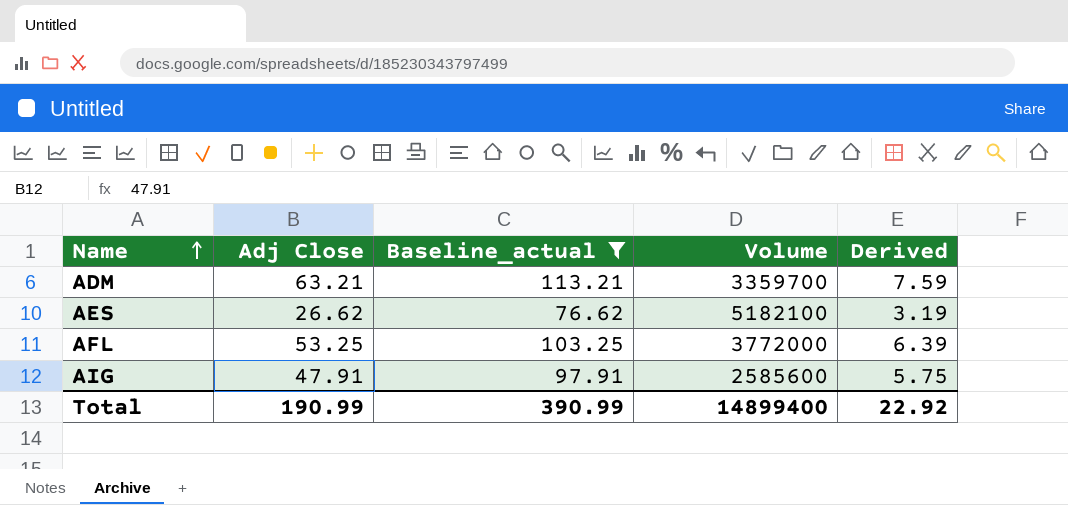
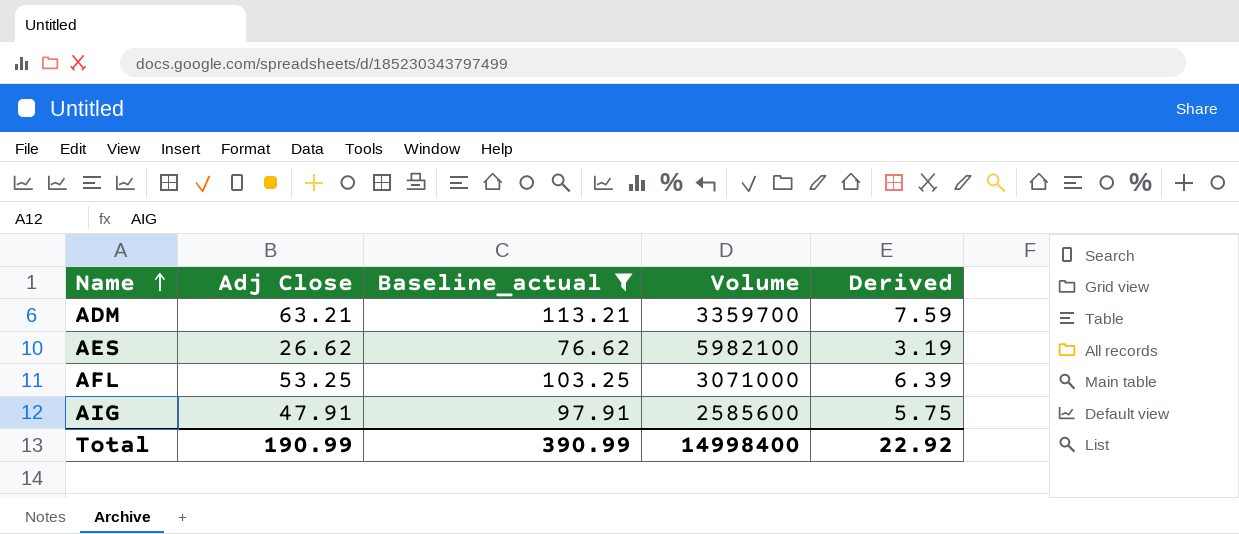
AES | Volume: 5182100 -> 5982100
AFL | Volume: 3772000 -> 3071000
Total | Volume: 14899400 -> 14998400

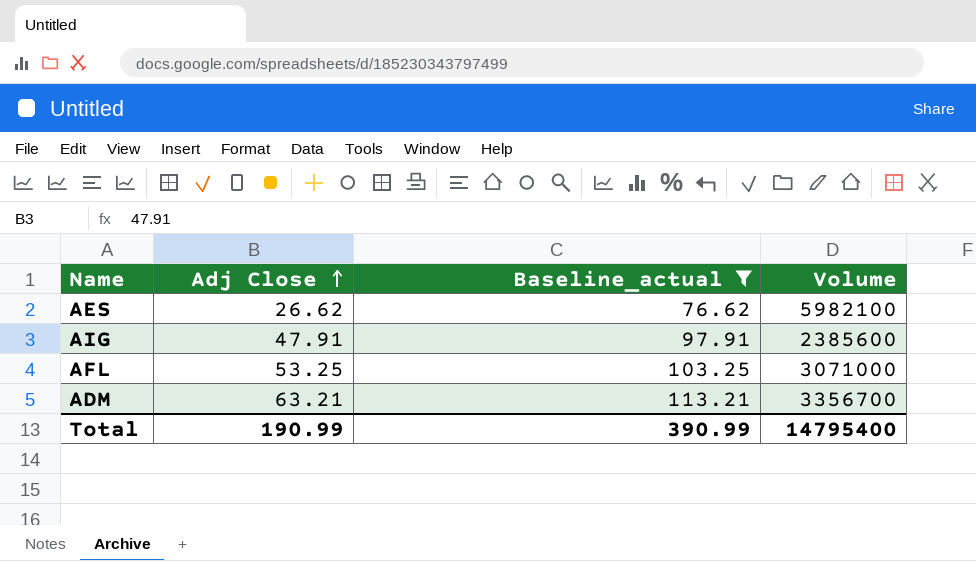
row order: Name ascending -> Adj Close ascending
column Derived | formula: [Adj Close] * 0.12 -> none
AIG | Volume: 2585600 -> 2385600
ADM | Volume: 3359700 -> 3356700
Total | Volume: 14998400 -> 14795400

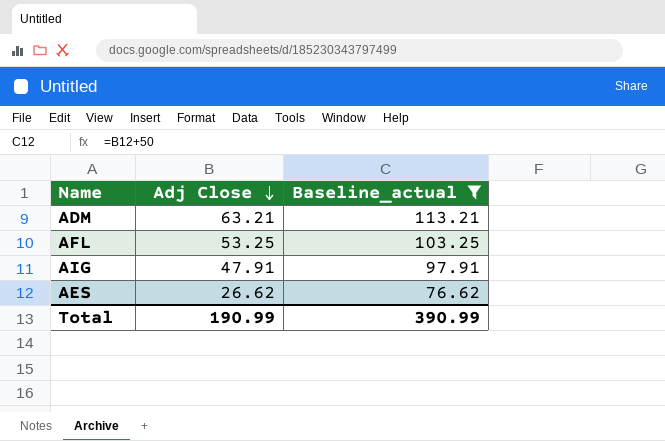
row order: Adj Close ascending -> Adj Close descending
column Volume | position: 4 -> none

